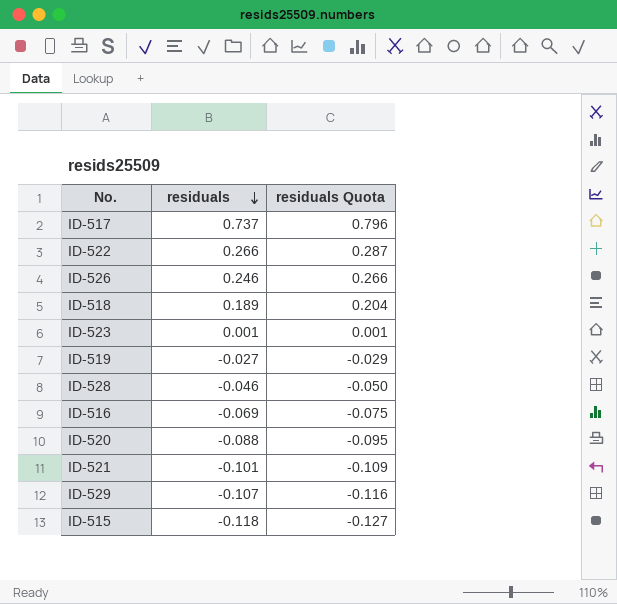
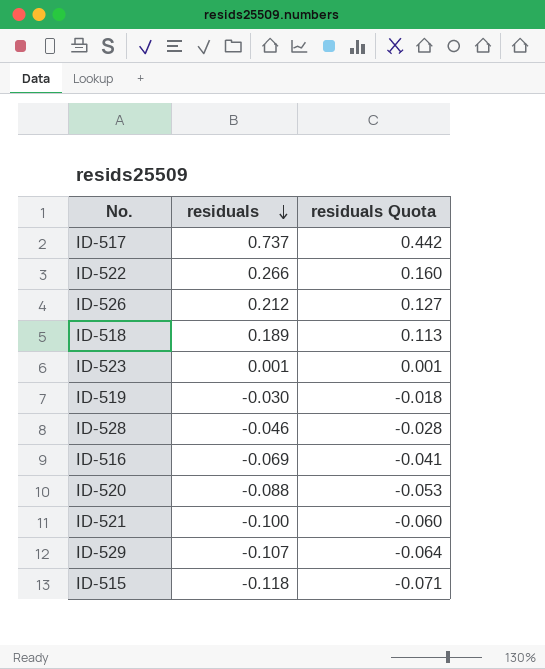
column residuals Quota | formula: [residuals] * 1.08 -> [residuals] * 0.6
ID-526 | residuals: 0.246 -> 0.212
ID-519 | residuals: -0.027 -> -0.030
ID-521 | residuals: -0.101 -> -0.100

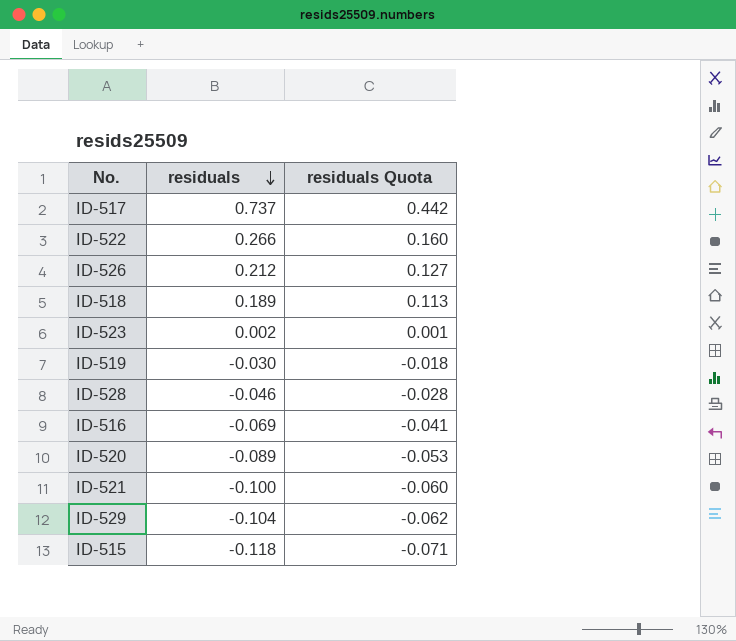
ID-523 | residuals: 0.001 -> 0.002
ID-520 | residuals: -0.088 -> -0.089
ID-529 | residuals: -0.107 -> -0.104
ID-529 | residuals Quota: -0.064 -> -0.062

